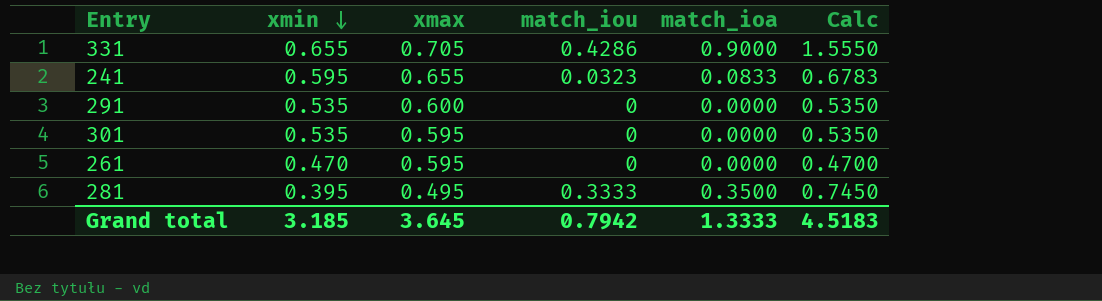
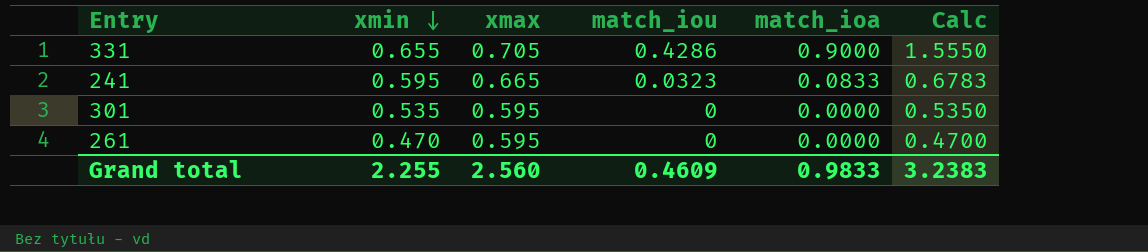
row 291: 0.535 | 0.600 | 0 | 0.0000 | 0.5350 -> none
row 281: 0.395 | 0.495 | 0.3333 | 0.3500 | 0.7450 -> none
241 | xmax: 0.655 -> 0.665
Grand total | xmin: 3.185 -> 2.255
Grand total | xmax: 3.645 -> 2.560
Grand total | match_iou: 0.7942 -> 0.4609
Grand total | match_ioa: 1.3333 -> 0.9833
Grand total | Calc: 4.5183 -> 3.2383

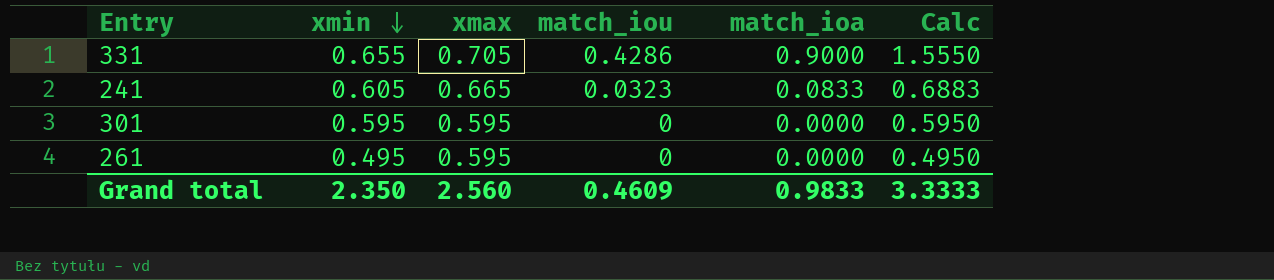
241 | xmin: 0.595 -> 0.605
241 | Calc: 0.6783 -> 0.6883
301 | xmin: 0.535 -> 0.595
301 | Calc: 0.5350 -> 0.5950
261 | xmin: 0.470 -> 0.495
261 | Calc: 0.4700 -> 0.4950
Grand total | xmin: 2.255 -> 2.350
Grand total | Calc: 3.2383 -> 3.3333

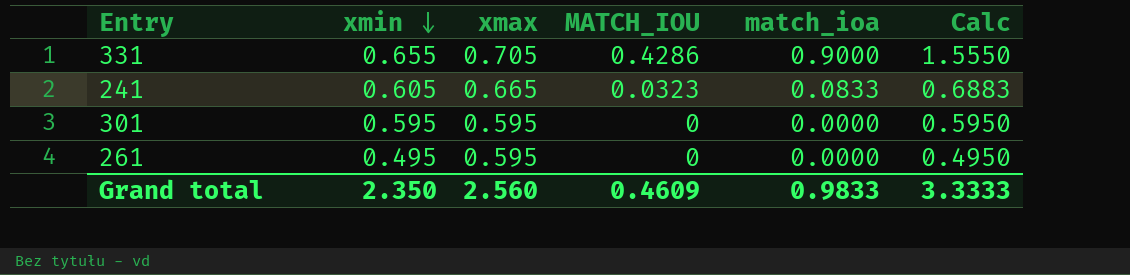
column name: match_iou -> MATCH_IOU

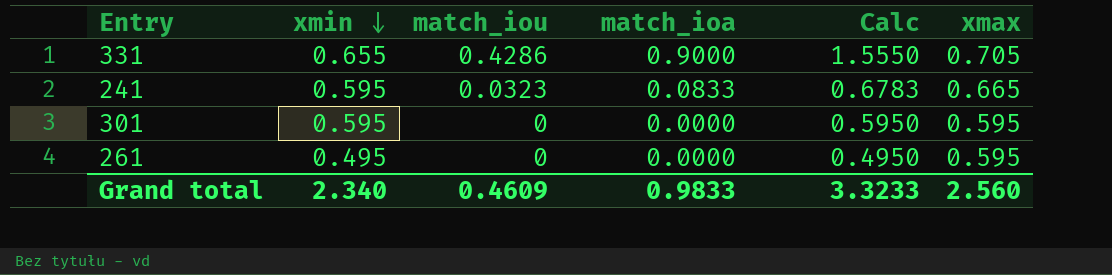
column name: MATCH_IOU -> match_iou
column xmax | position: 3 -> 6
241 | xmin: 0.605 -> 0.595
241 | Calc: 0.6883 -> 0.6783
Grand total | xmin: 2.350 -> 2.340
Grand total | Calc: 3.3333 -> 3.3233

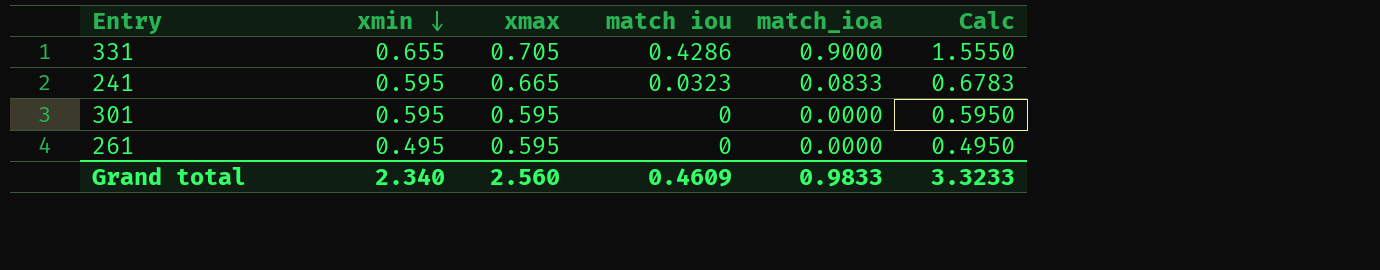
column xmax | position: 6 -> 3
column name: match_iou -> match iou

